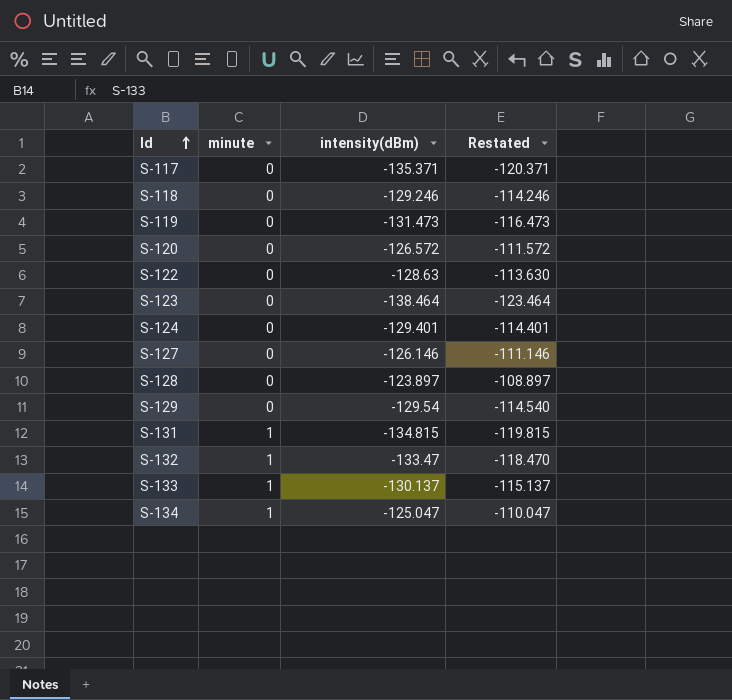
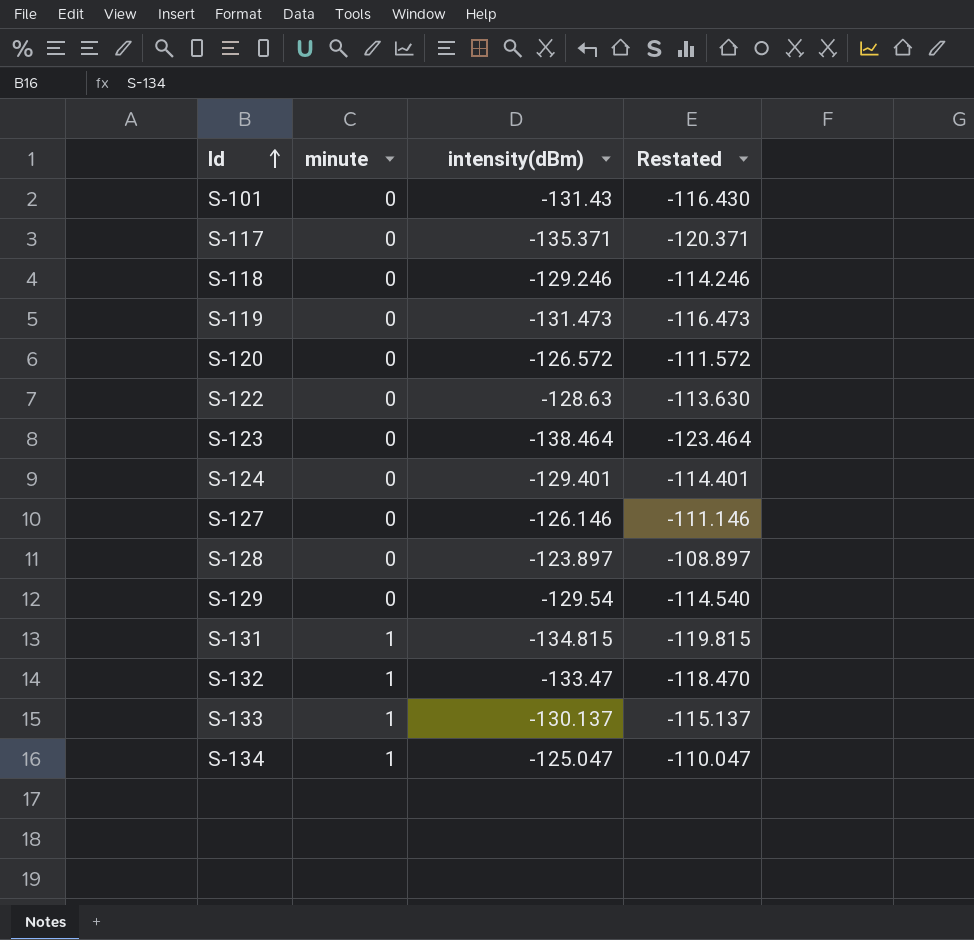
row S-101: none -> 0 | -131.43 | -116.430

